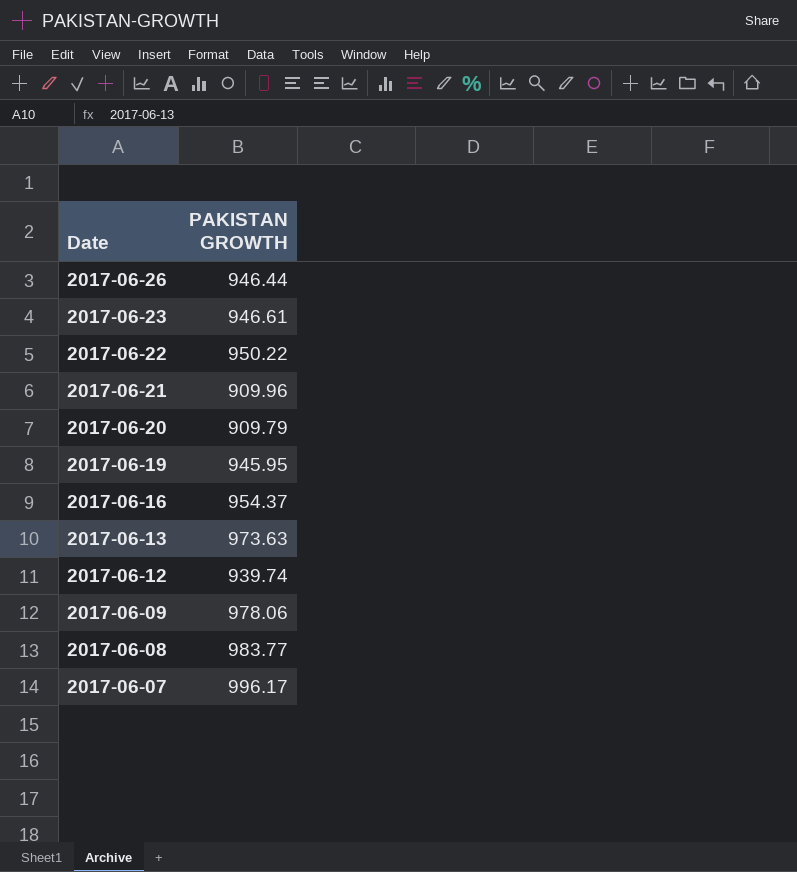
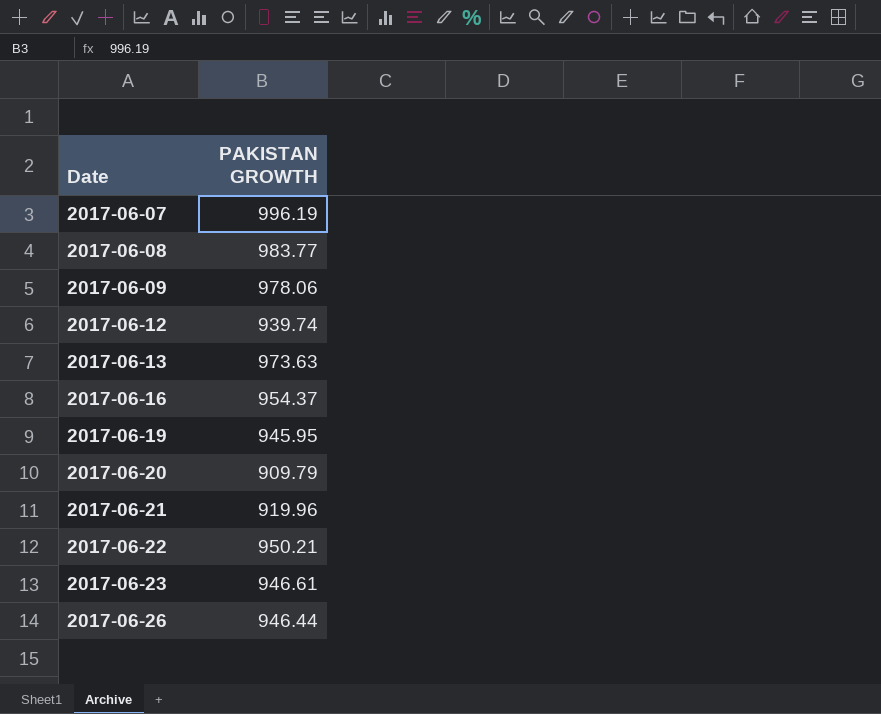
row order: Date descending -> Date ascending
2017-06-07 | PAKISTAN GROWTH: 996.17 -> 996.19
2017-06-21 | PAKISTAN GROWTH: 909.96 -> 919.96
2017-06-22 | PAKISTAN GROWTH: 950.22 -> 950.21

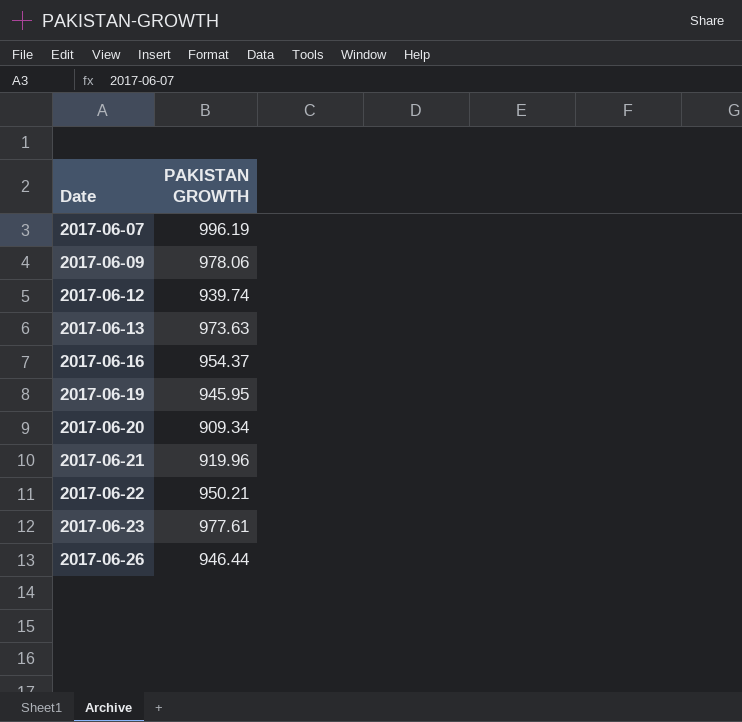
row 2017-06-08: 983.77 -> none
2017-06-20 | PAKISTAN GROWTH: 909.79 -> 909.34
2017-06-23 | PAKISTAN GROWTH: 946.61 -> 977.61

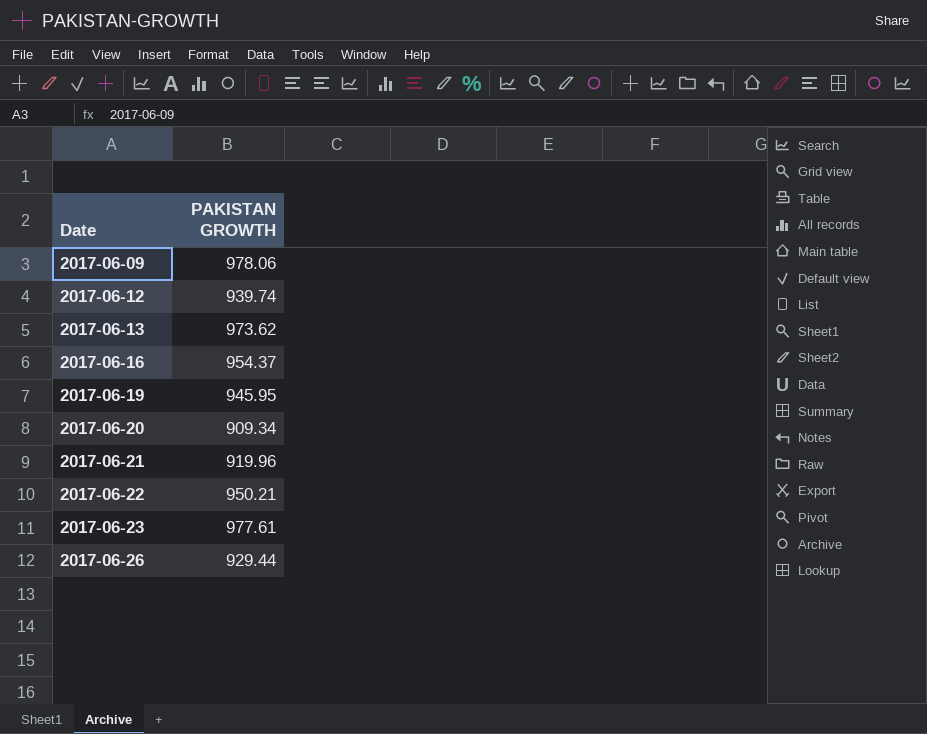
row 2017-06-07: 996.19 -> none
2017-06-13 | PAKISTAN GROWTH: 973.63 -> 973.62
2017-06-26 | PAKISTAN GROWTH: 946.44 -> 929.44

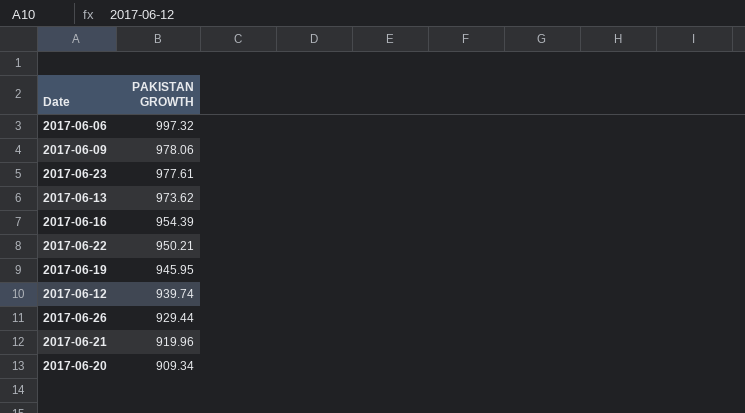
row order: Date ascending -> PAKISTAN GROWTH descending
row 2017-06-06: none -> 997.32
2017-06-16 | PAKISTAN GROWTH: 954.37 -> 954.39

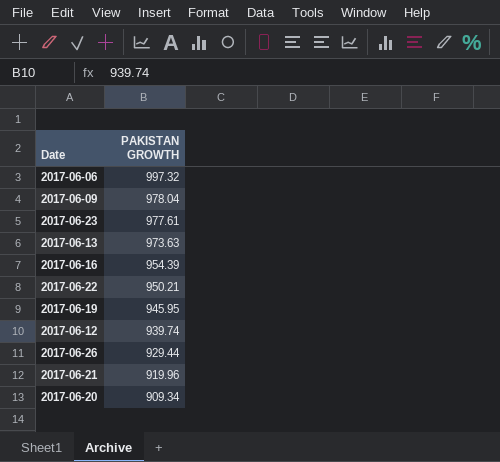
2017-06-09 | PAKISTAN GROWTH: 978.06 -> 978.04
2017-06-13 | PAKISTAN GROWTH: 973.62 -> 973.63

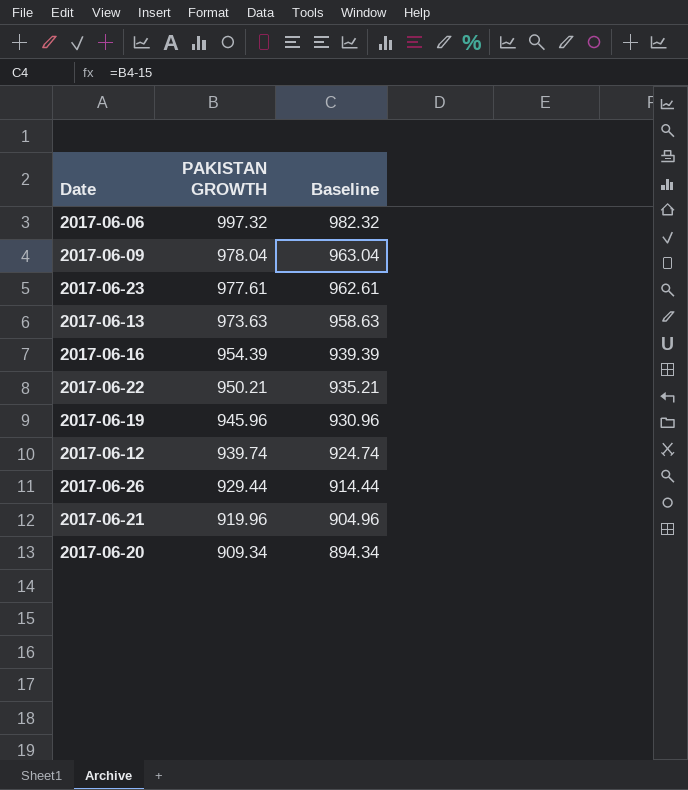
column Baseline | formula: none -> [PAKISTAN GROWTH] - 15
2017-06-19 | PAKISTAN GROWTH: 945.95 -> 945.96

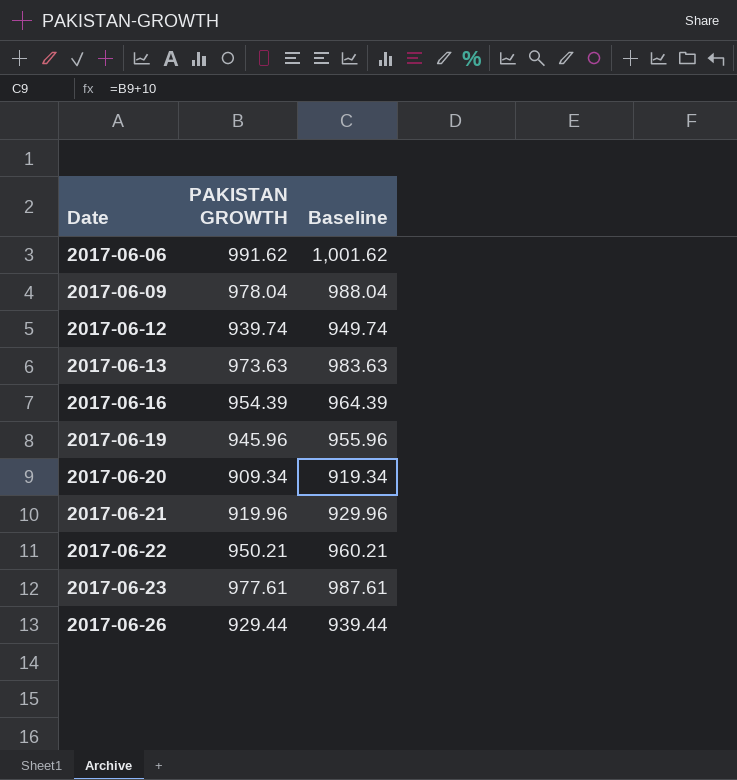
row order: PAKISTAN GROWTH descending -> Date ascending
column Baseline | formula: [PAKISTAN GROWTH] - 15 -> [PAKISTAN GROWTH] + 10
2017-06-06 | PAKISTAN GROWTH: 997.32 -> 991.62

